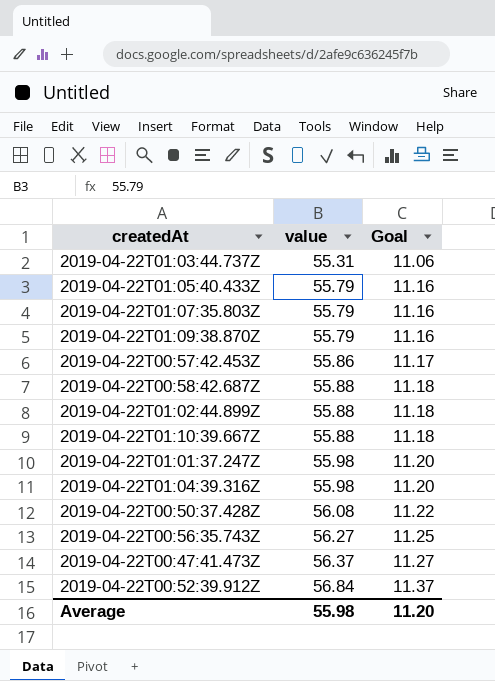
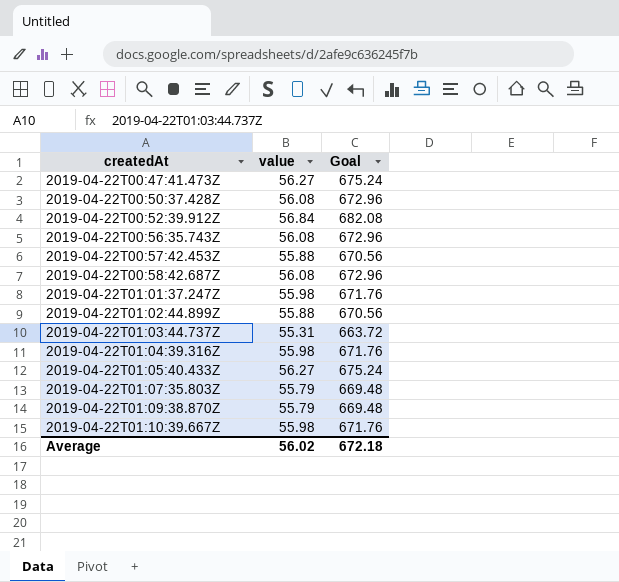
row order: value ascending -> createdAt ascending
column Goal | formula: [value] * 0.2 -> [value] * 12
2019-04-22T00:47:41.473Z | value: 56.37 -> 56.27
2019-04-22T00:56:35.743Z | value: 56.27 -> 56.08
2019-04-22T00:57:42.453Z | value: 55.86 -> 55.88
2019-04-22T00:58:42.687Z | value: 55.88 -> 56.08
2019-04-22T01:05:40.433Z | value: 55.79 -> 56.27
2019-04-22T01:10:39.667Z | value: 55.88 -> 55.98
Average | value: 55.98 -> 56.02
Average | Goal: 11.20 -> 672.18

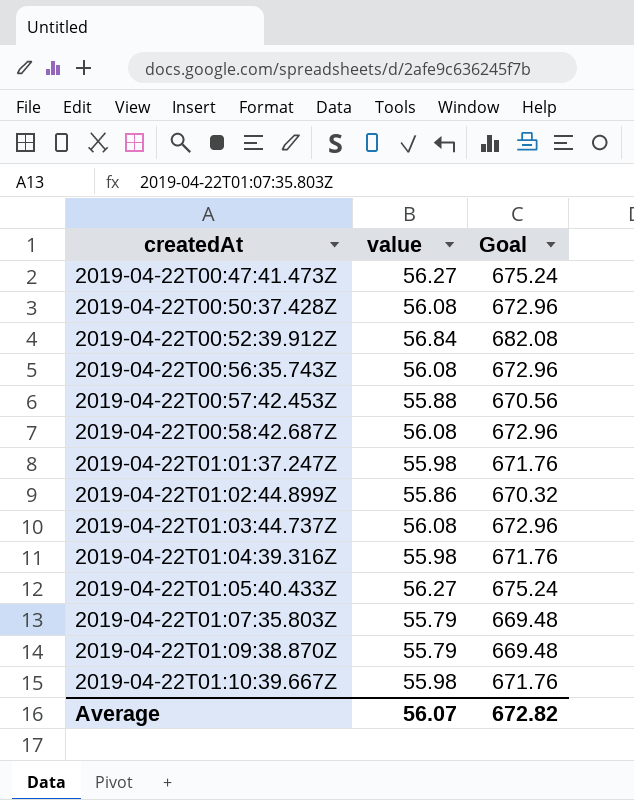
2019-04-22T01:02:44.899Z | value: 55.88 -> 55.86
2019-04-22T01:02:44.899Z | Goal: 670.56 -> 670.32
2019-04-22T01:03:44.737Z | value: 55.31 -> 56.08
2019-04-22T01:03:44.737Z | Goal: 663.72 -> 672.96
Average | value: 56.02 -> 56.07
Average | Goal: 672.18 -> 672.82

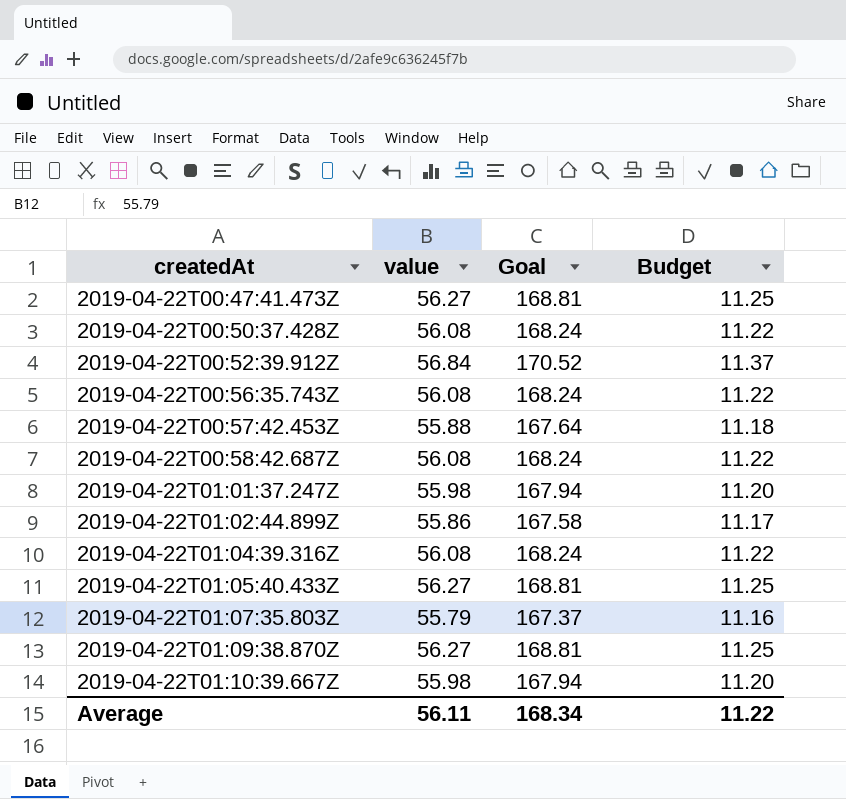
column Goal | formula: [value] * 12 -> [value] * 3
column Budget | formula: none -> [value] * 0.2
row 2019-04-22T01:03:44.737Z: 56.08 | 672.96 -> none
2019-04-22T01:04:39.316Z | value: 55.98 -> 56.08
2019-04-22T01:09:38.870Z | value: 55.79 -> 56.27
Average | value: 56.07 -> 56.11
Average | Goal: 672.82 -> 168.34

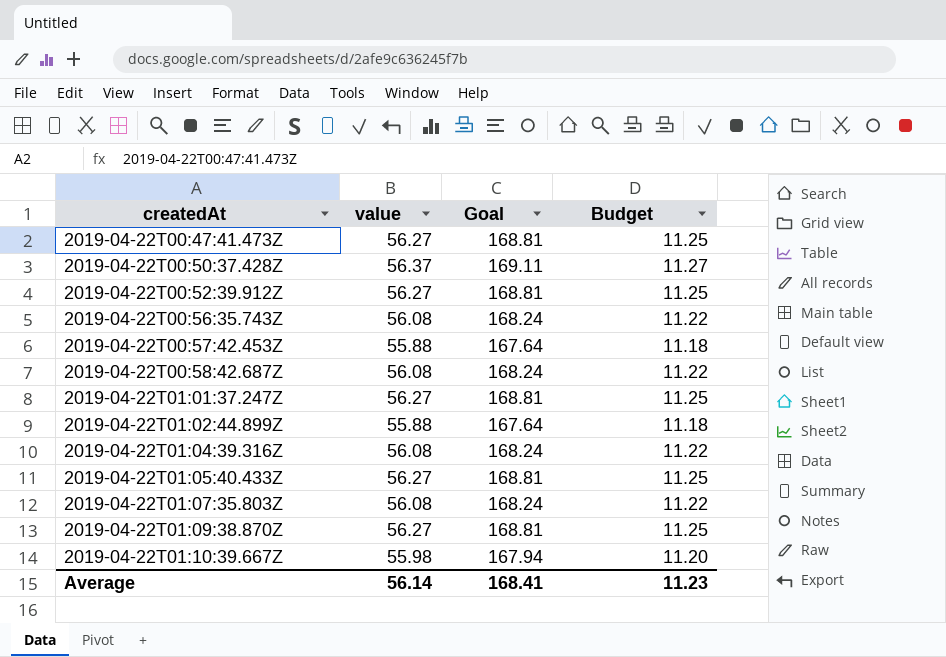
2019-04-22T00:50:37.428Z | value: 56.08 -> 56.37
2019-04-22T00:50:37.428Z | Goal: 168.24 -> 169.11
2019-04-22T00:50:37.428Z | Budget: 11.22 -> 11.27
2019-04-22T00:52:39.912Z | value: 56.84 -> 56.27
2019-04-22T00:52:39.912Z | Goal: 170.52 -> 168.81
2019-04-22T00:52:39.912Z | Budget: 11.37 -> 11.25
2019-04-22T01:01:37.247Z | value: 55.98 -> 56.27
2019-04-22T01:01:37.247Z | Goal: 167.94 -> 168.81
2019-04-22T01:01:37.247Z | Budget: 11.20 -> 11.25
2019-04-22T01:02:44.899Z | value: 55.86 -> 55.88
2019-04-22T01:02:44.899Z | Goal: 167.58 -> 167.64
2019-04-22T01:02:44.899Z | Budget: 11.17 -> 11.18
2019-04-22T01:07:35.803Z | value: 55.79 -> 56.08
2019-04-22T01:07:35.803Z | Goal: 167.37 -> 168.24
2019-04-22T01:07:35.803Z | Budget: 11.16 -> 11.22
Average | value: 56.11 -> 56.14
Average | Goal: 168.34 -> 168.41
Average | Budget: 11.22 -> 11.23

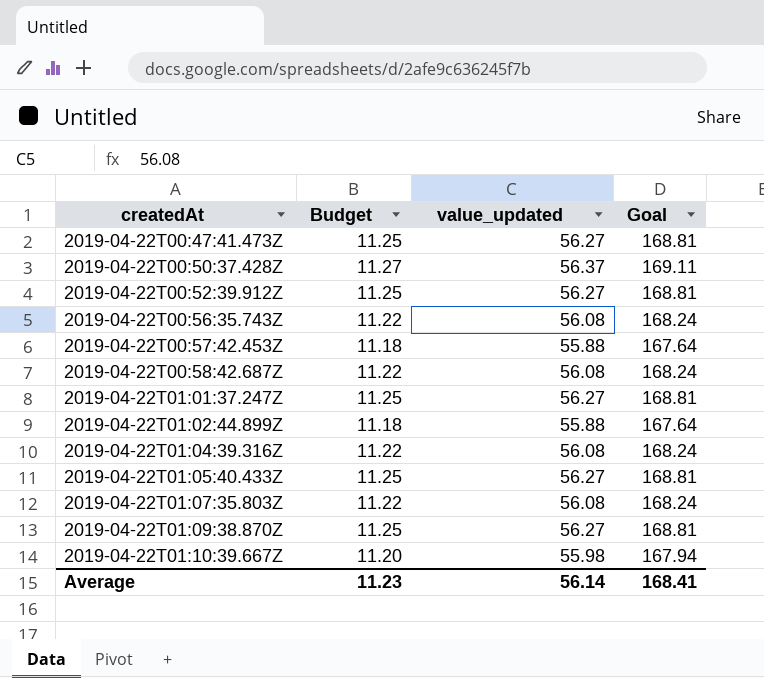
column Budget | position: 4 -> 2
column name: value -> value_updated

